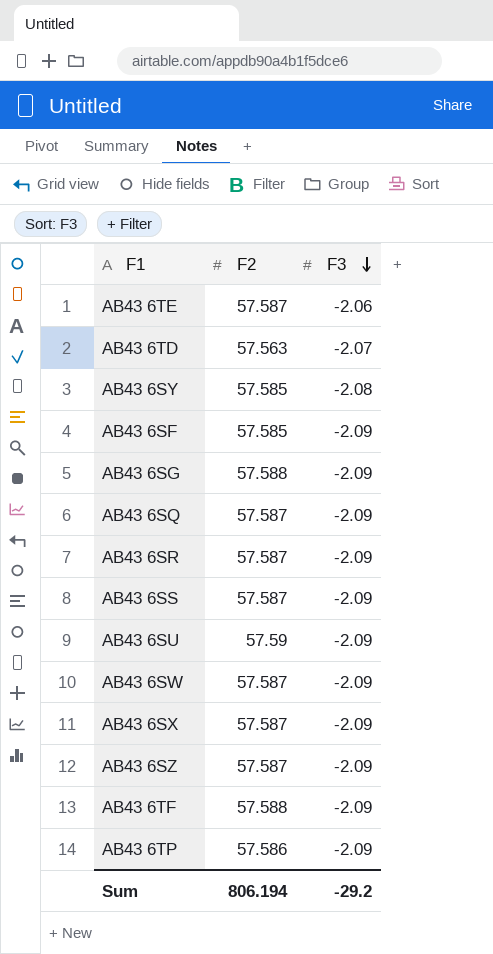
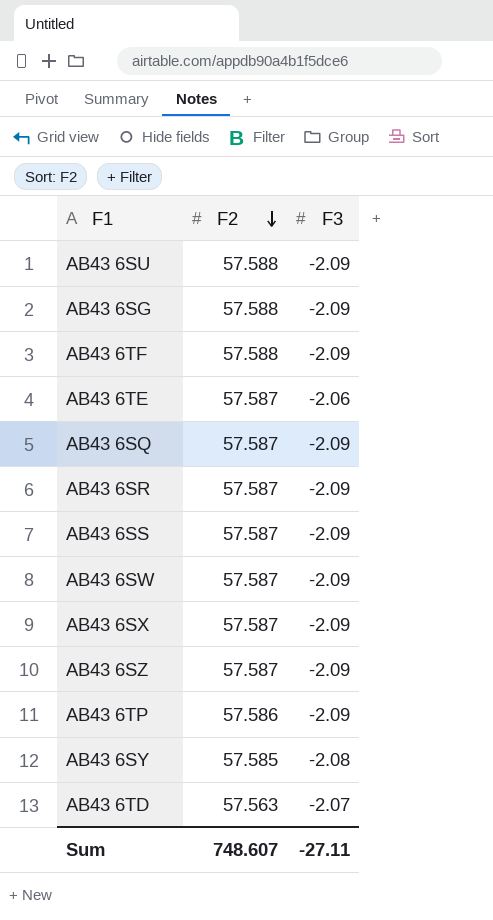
row order: F3 descending -> F2 descending
row AB43 6SF: 57.585 | -2.09 -> none
AB43 6SU | F2: 57.59 -> 57.588
Sum | F2: 806.194 -> 748.607
Sum | F3: -29.2 -> -27.11

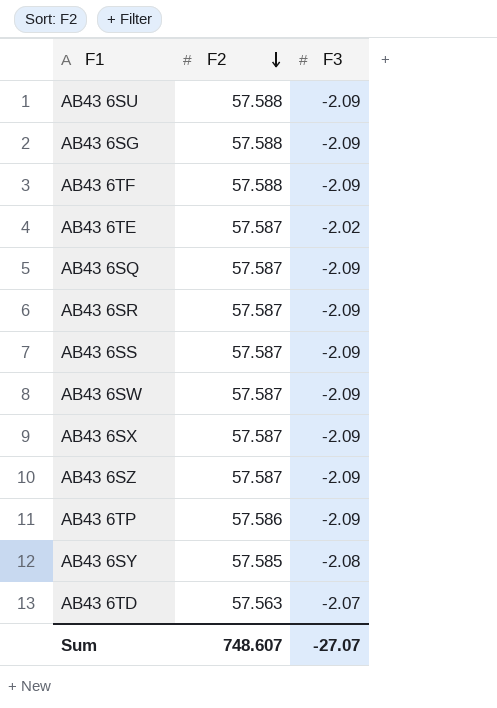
AB43 6TE | F3: -2.06 -> -2.02
Sum | F3: -27.11 -> -27.07

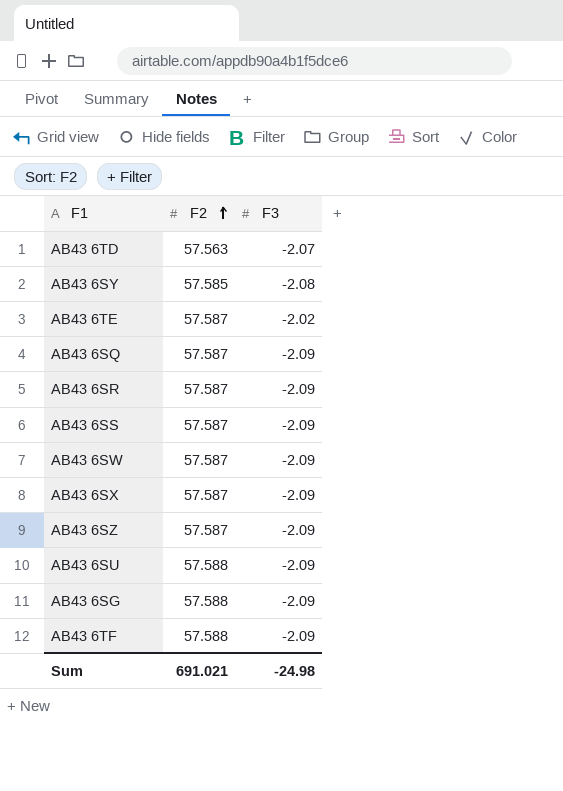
row order: F2 descending -> F2 ascending
row AB43 6TP: 57.586 | -2.09 -> none
Sum | F2: 748.607 -> 691.021
Sum | F3: -27.07 -> -24.98

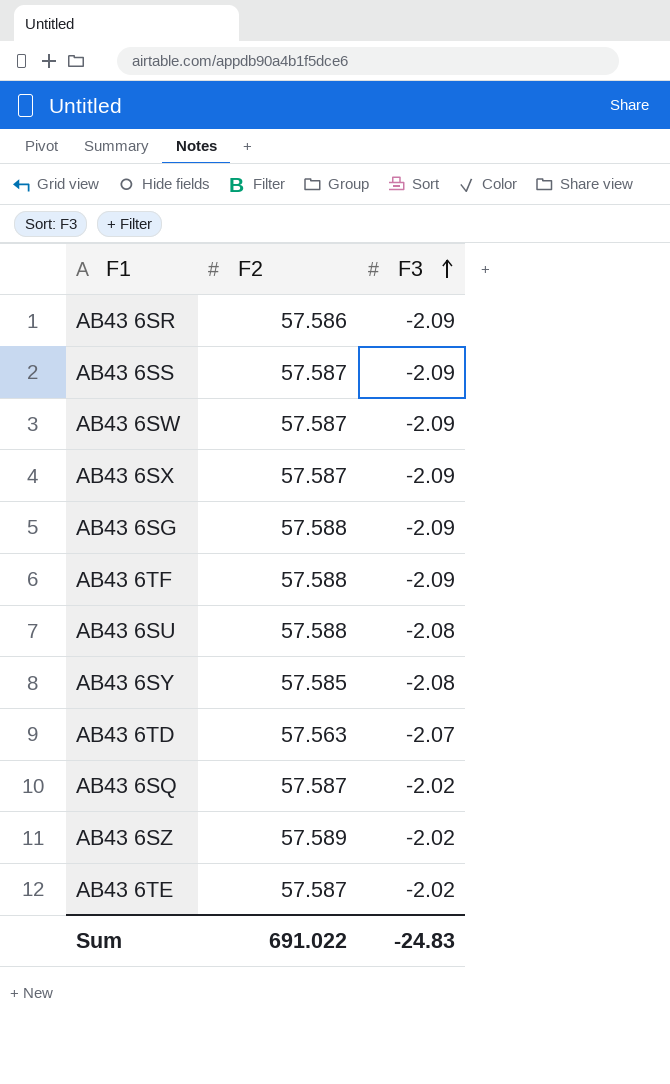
row order: F2 ascending -> F3 ascending
AB43 6SR | F2: 57.587 -> 57.586
AB43 6SU | F3: -2.09 -> -2.08
AB43 6SQ | F3: -2.09 -> -2.02
AB43 6SZ | F2: 57.587 -> 57.589
AB43 6SZ | F3: -2.09 -> -2.02
Sum | F2: 691.021 -> 691.022
Sum | F3: -24.98 -> -24.83

